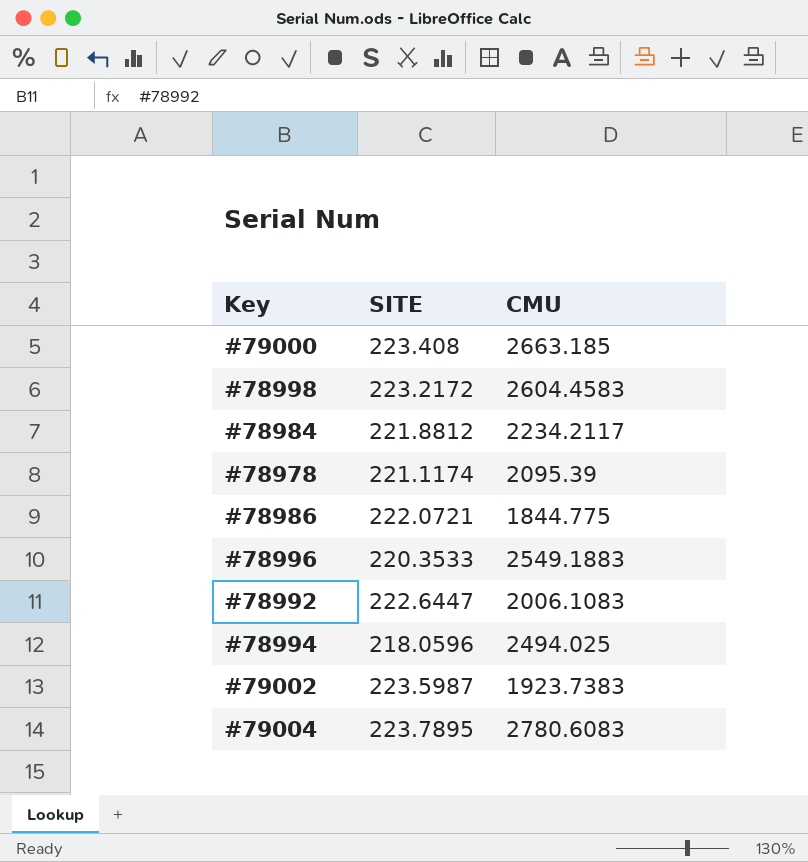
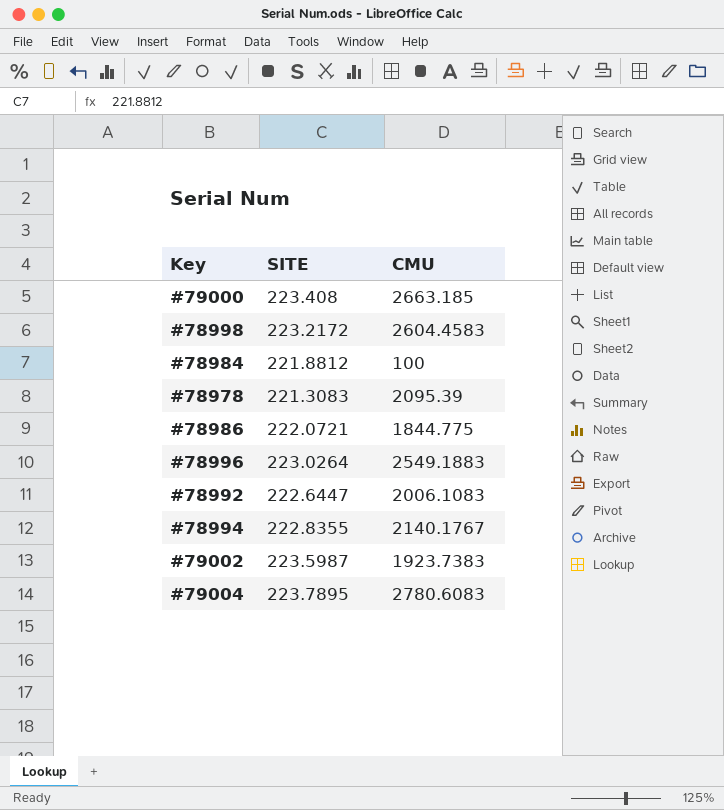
#78984 | CMU: 2234.2117 -> 100
#78978 | SITE: 221.1174 -> 221.3083
#78996 | SITE: 220.3533 -> 223.0264
#78994 | SITE: 218.0596 -> 222.8355
#78994 | CMU: 2494.025 -> 2140.1767

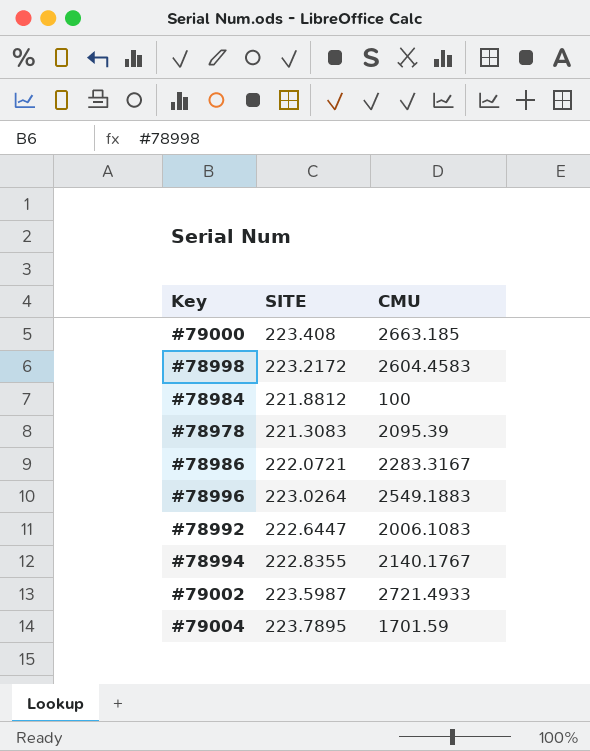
#78986 | CMU: 1844.775 -> 2283.3167
#79002 | CMU: 1923.7383 -> 2721.4933
#79004 | CMU: 2780.6083 -> 1701.59

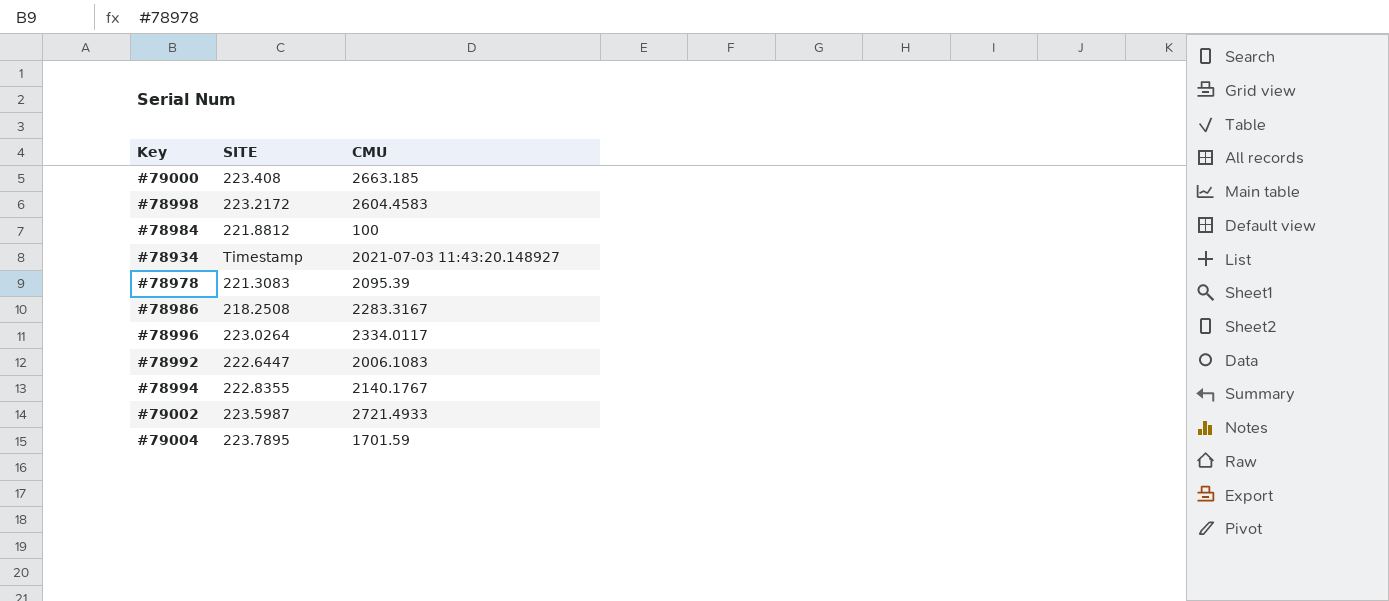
row #78934: none -> Timestamp | 2021-07-03 11:43:20.148927
#78986 | SITE: 222.0721 -> 218.2508
#78996 | CMU: 2549.1883 -> 2334.0117

